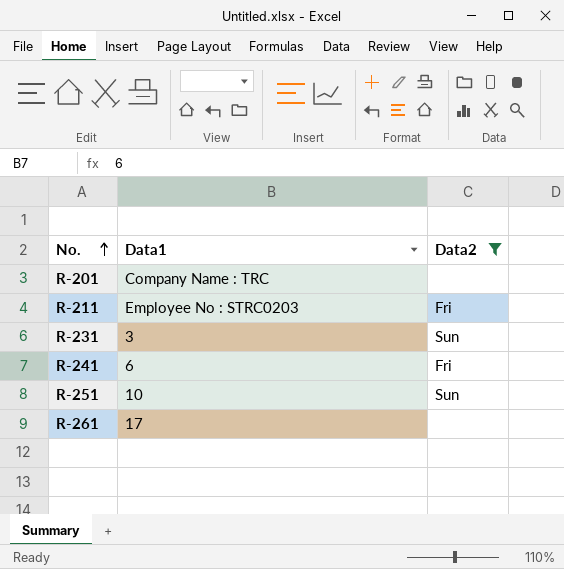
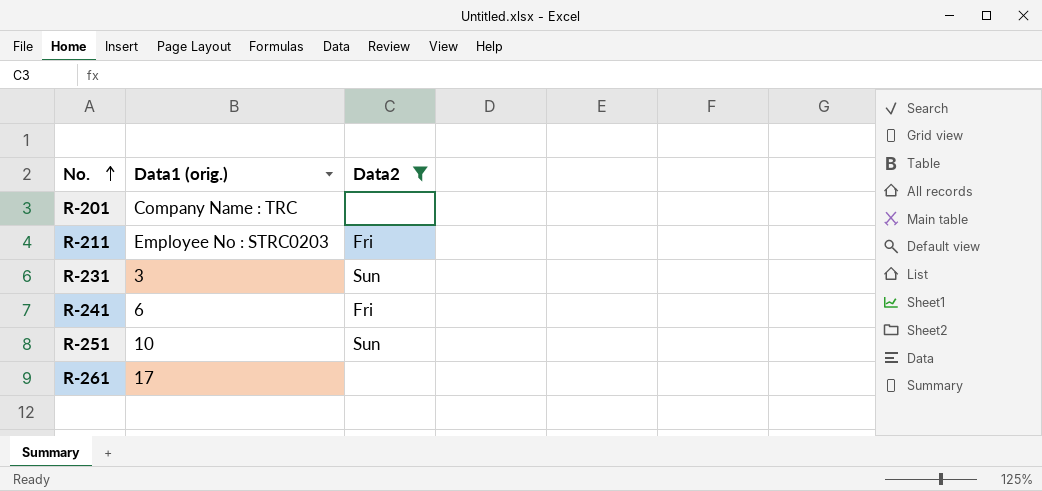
column name: Data1 -> Data1 (orig.)

